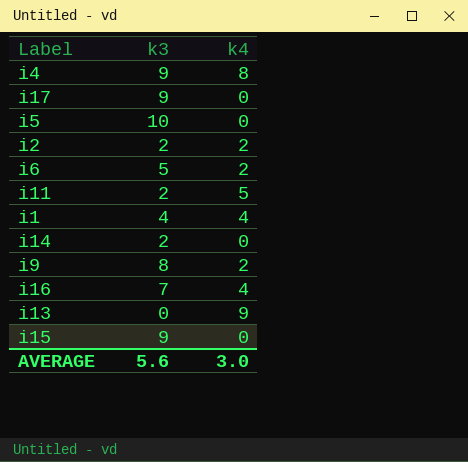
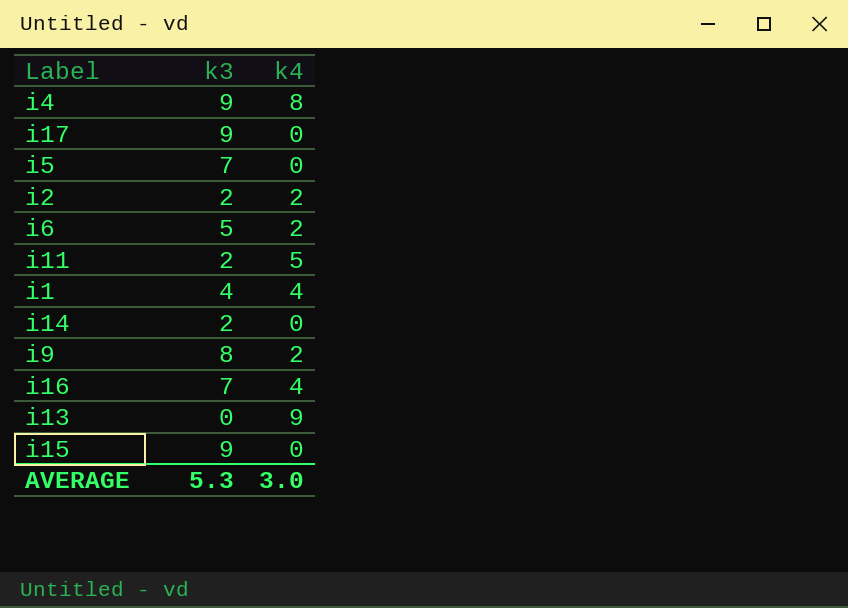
i5 | k3: 10 -> 7
AVERAGE | k3: 5.6 -> 5.3

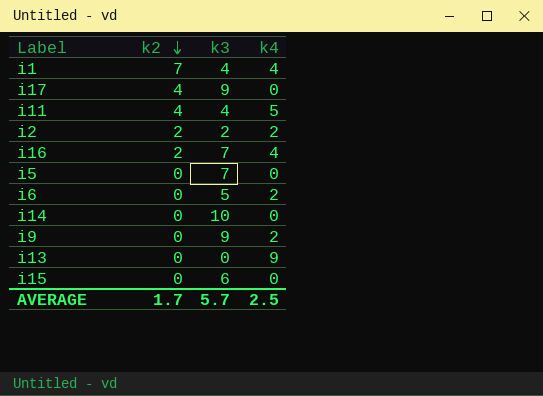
row order: none -> k2 descending
column k2 | position: none -> 2
row i4: 9 | 8 -> none
i11 | k3: 2 -> 4
i14 | k3: 2 -> 10
i9 | k3: 8 -> 9
i15 | k3: 9 -> 6
AVERAGE | k3: 5.3 -> 5.7
AVERAGE | k4: 3.0 -> 2.5

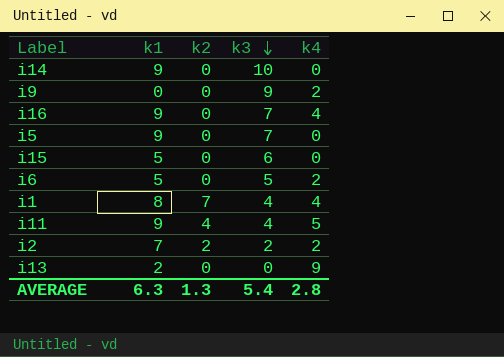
row order: k2 descending -> k3 descending
column k1 | position: none -> 2
row i17: 4 | 9 | 0 -> none
i16 | k2: 2 -> 0
AVERAGE | k2: 1.7 -> 1.3
AVERAGE | k3: 5.7 -> 5.4
AVERAGE | k4: 2.5 -> 2.8

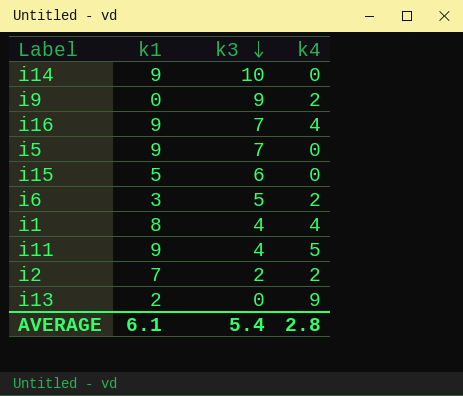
column k2 | position: 3 -> none
i6 | k1: 5 -> 3
AVERAGE | k1: 6.3 -> 6.1

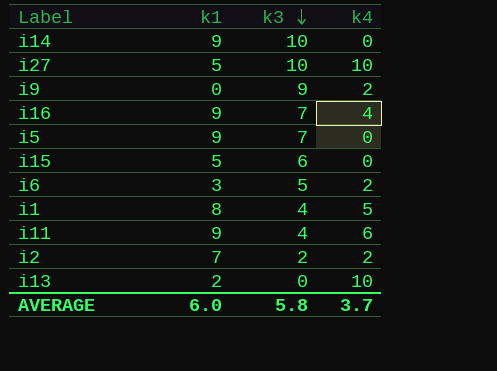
row i27: none -> 5 | 10 | 10
i1 | k4: 4 -> 5
i11 | k4: 5 -> 6
i13 | k4: 9 -> 10
AVERAGE | k1: 6.1 -> 6.0
AVERAGE | k3: 5.4 -> 5.8
AVERAGE | k4: 2.8 -> 3.7

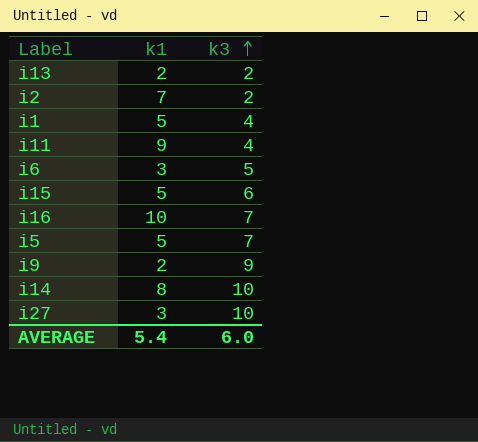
row order: k3 descending -> k3 ascending
column k4 | position: 4 -> none
i13 | k3: 0 -> 2
i1 | k1: 8 -> 5
i16 | k1: 9 -> 10
i5 | k1: 9 -> 5
i9 | k1: 0 -> 2
i14 | k1: 9 -> 8
i27 | k1: 5 -> 3
AVERAGE | k1: 6.0 -> 5.4
AVERAGE | k3: 5.8 -> 6.0

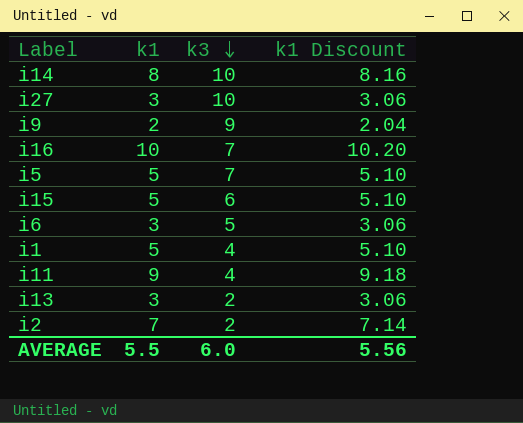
row order: k3 ascending -> k3 descending
column k1 Discount | formula: none -> [k1] * 1.02
i13 | k1: 2 -> 3
AVERAGE | k1: 5.4 -> 5.5

